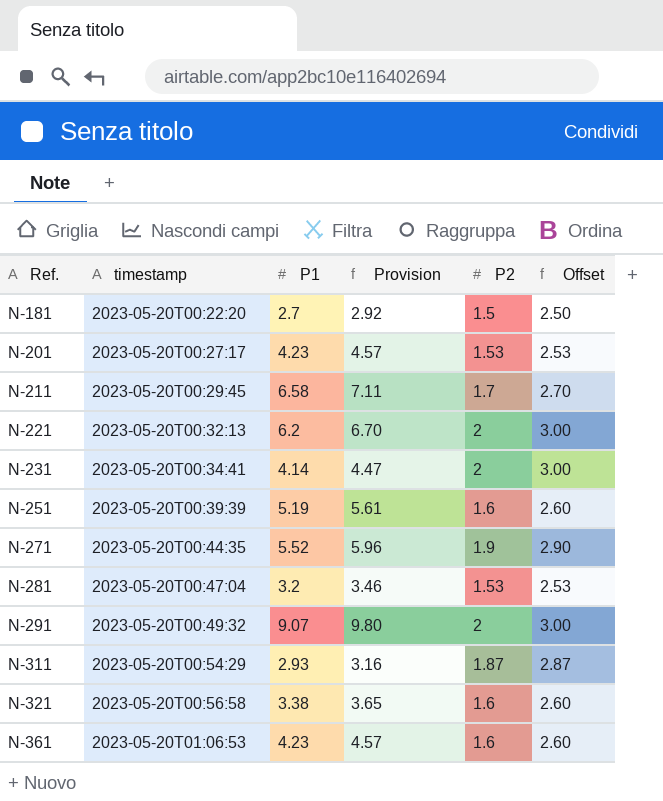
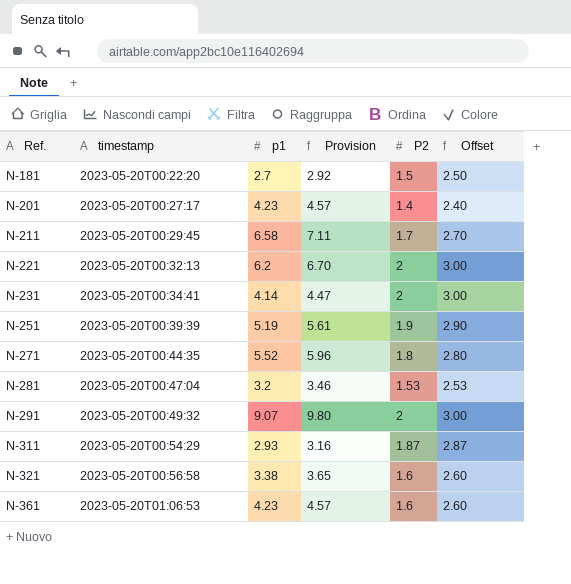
column name: P1 -> p1
N-201 | P2: 1.53 -> 1.4
N-201 | Offset: 2.53 -> 2.40
N-251 | P2: 1.6 -> 1.9
N-251 | Offset: 2.60 -> 2.90
N-271 | P2: 1.9 -> 1.8
N-271 | Offset: 2.90 -> 2.80

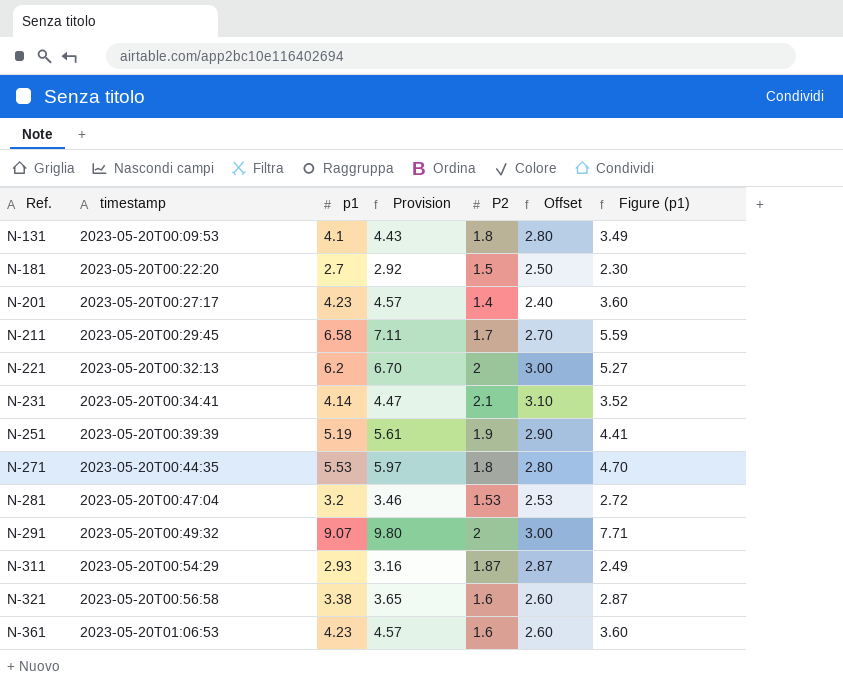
column Figure (p1) | formula: none -> [p1] * 0.85
row N-131: none -> 2023-05-20T00:09:53 | 4.1 | 4.43 | 1.8 | 2.80 | 3.49
N-231 | P2: 2 -> 2.1
N-231 | Offset: 3.00 -> 3.10
N-271 | p1: 5.52 -> 5.53
N-271 | Provision: 5.96 -> 5.97

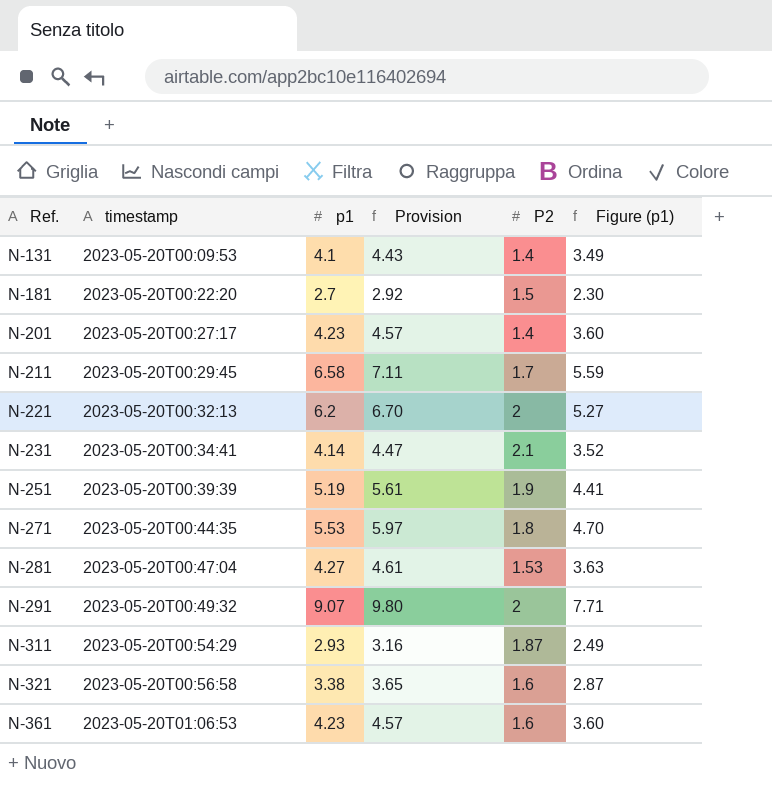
column Offset | formula: [P2] + 1 -> none
N-131 | P2: 1.8 -> 1.4
N-281 | p1: 3.2 -> 4.27
N-281 | Provision: 3.46 -> 4.61
N-281 | Figure (p1): 2.72 -> 3.63

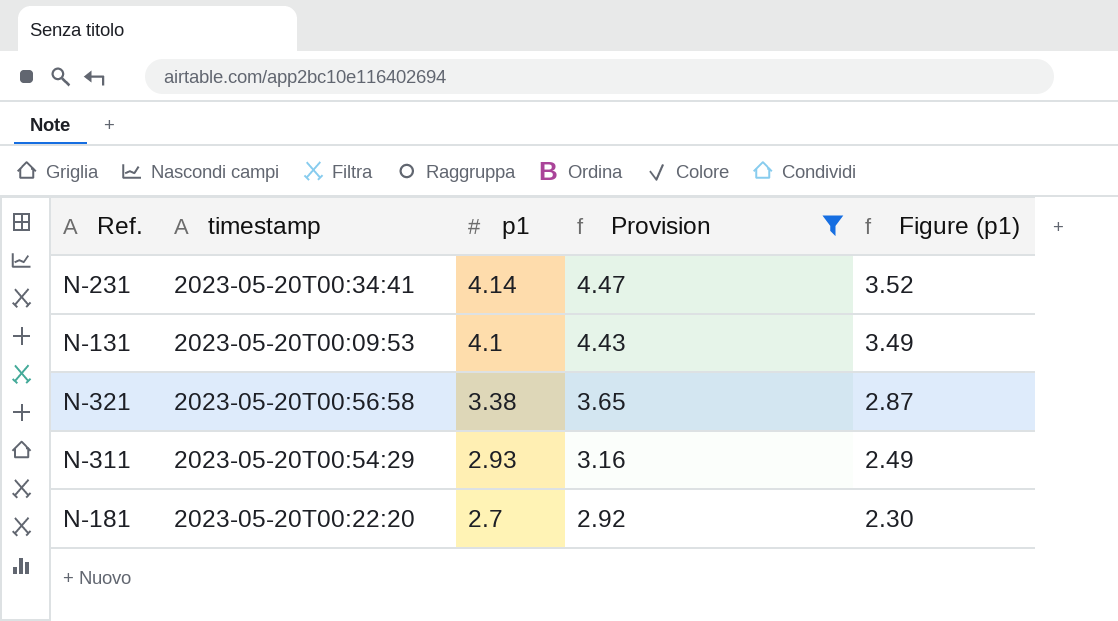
filter: none -> Provision <= 4.47
row order: Ref. ascending -> p1 descending
column P2 | position: 5 -> none

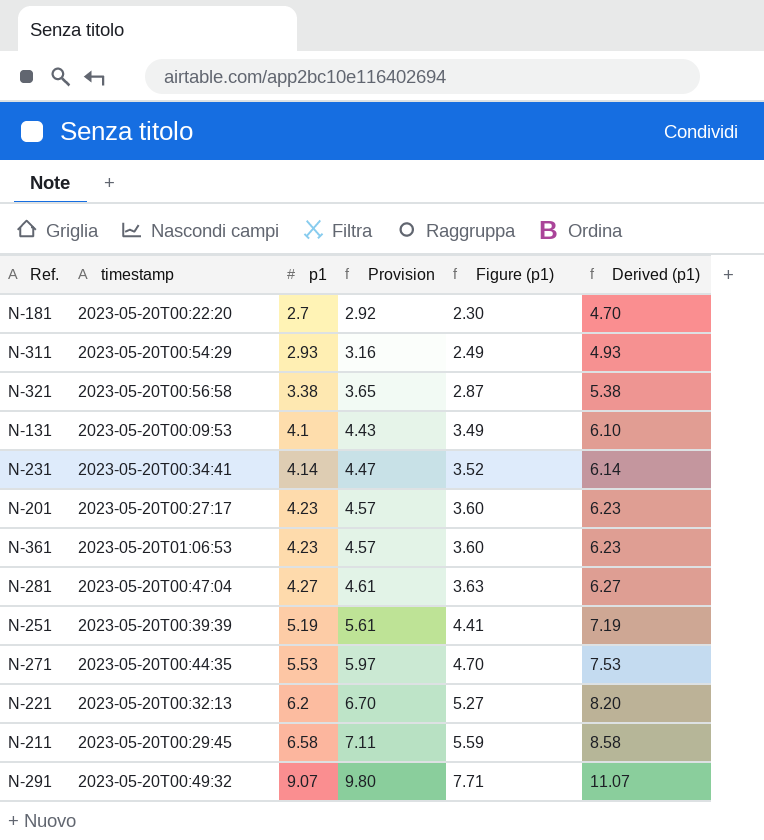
filter: Provision <= 4.47 -> none
row order: p1 descending -> p1 ascending
column Derived (p1) | formula: none -> [p1] + 2

